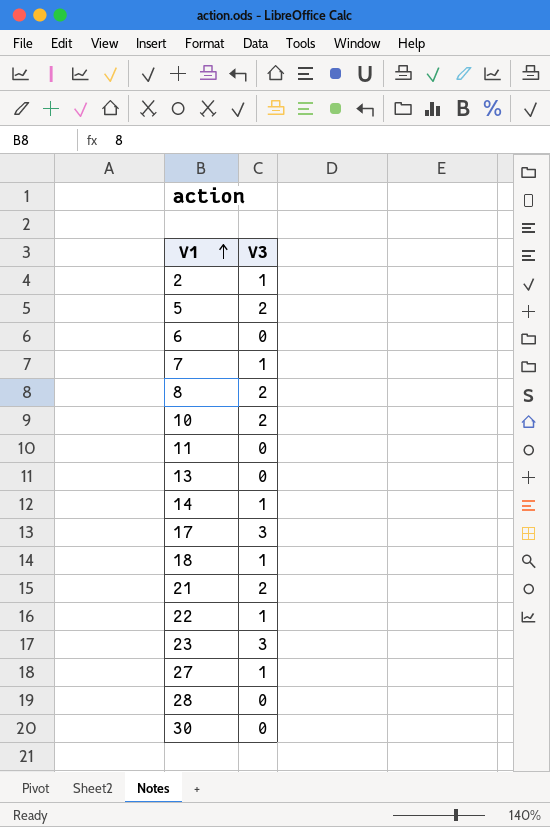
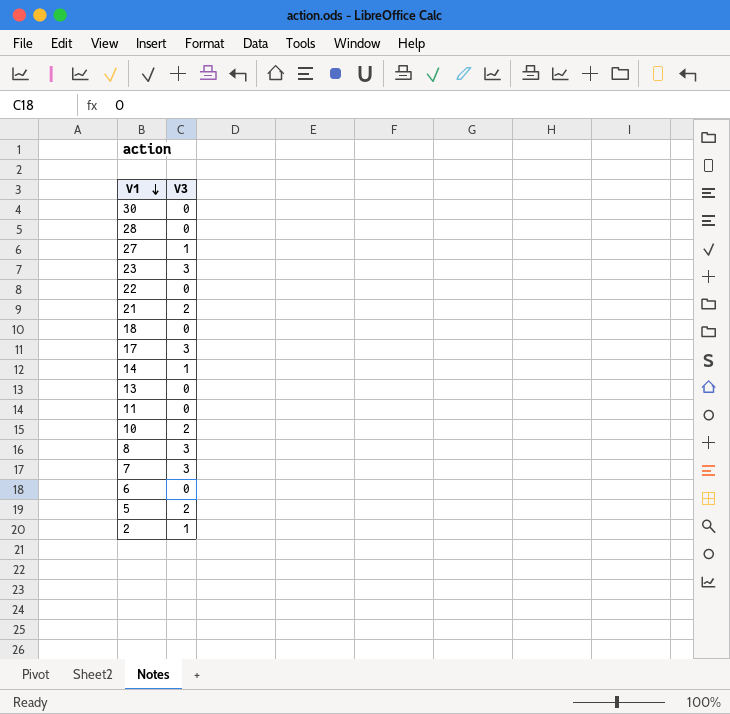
row order: V1 ascending -> V1 descending
22 | V3: 1 -> 0
18 | V3: 1 -> 0
8 | V3: 2 -> 3
7 | V3: 1 -> 3

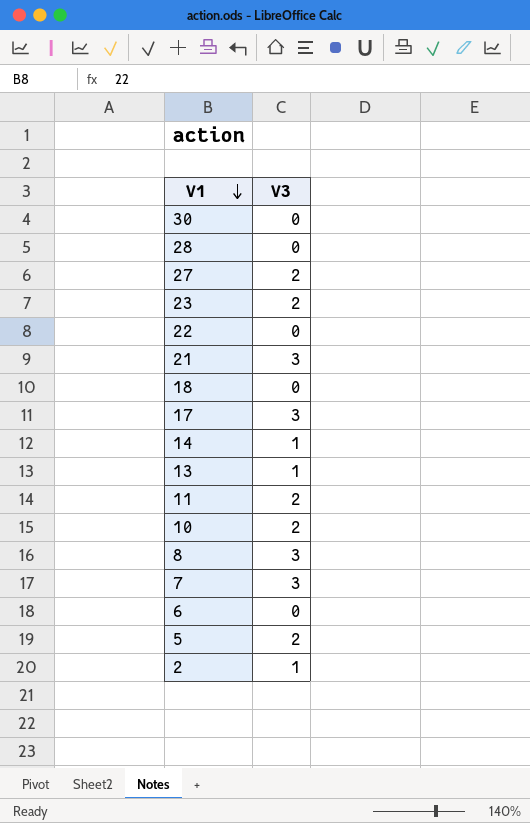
27 | V3: 1 -> 2
23 | V3: 3 -> 2
21 | V3: 2 -> 3
13 | V3: 0 -> 1
11 | V3: 0 -> 2

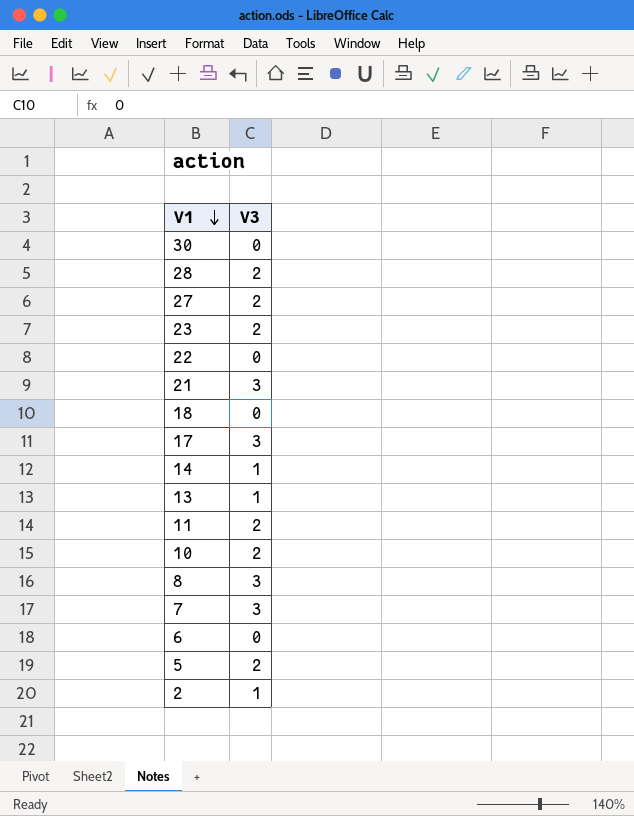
28 | V3: 0 -> 2

